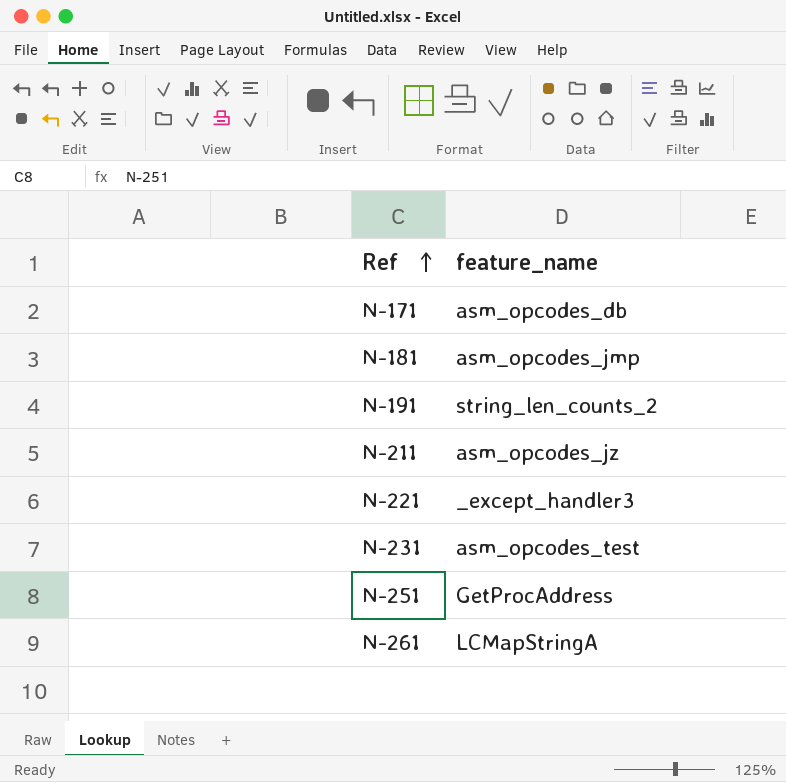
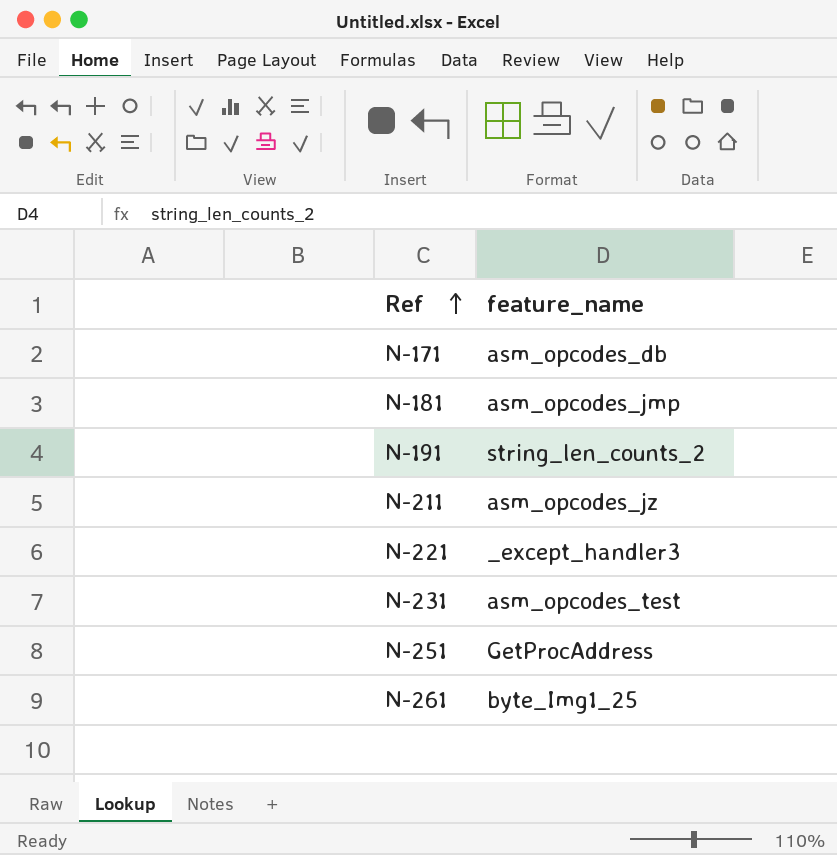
N-261 | feature_name: LCMapStringA -> byte_Img1_25

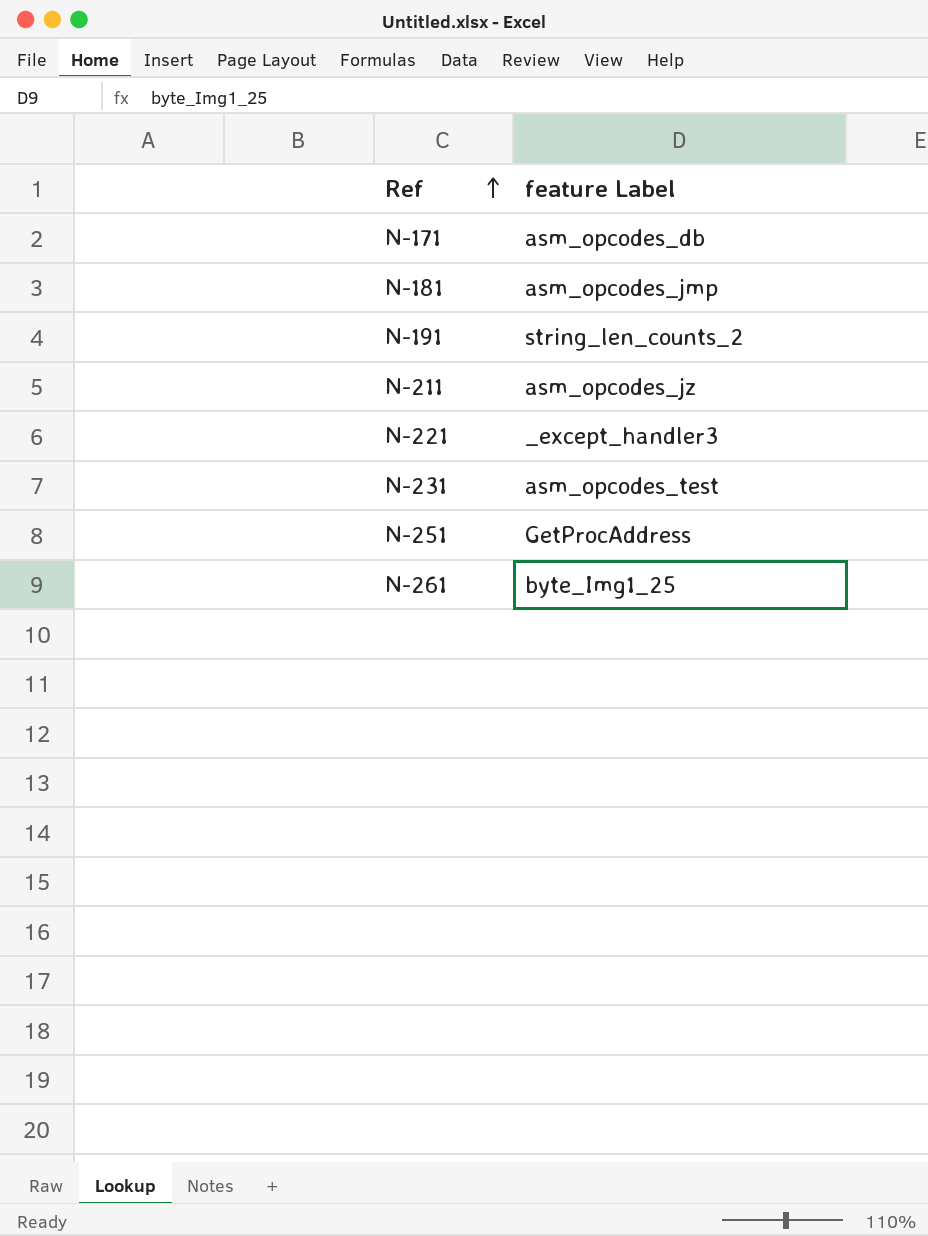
column name: feature_name -> feature Label

